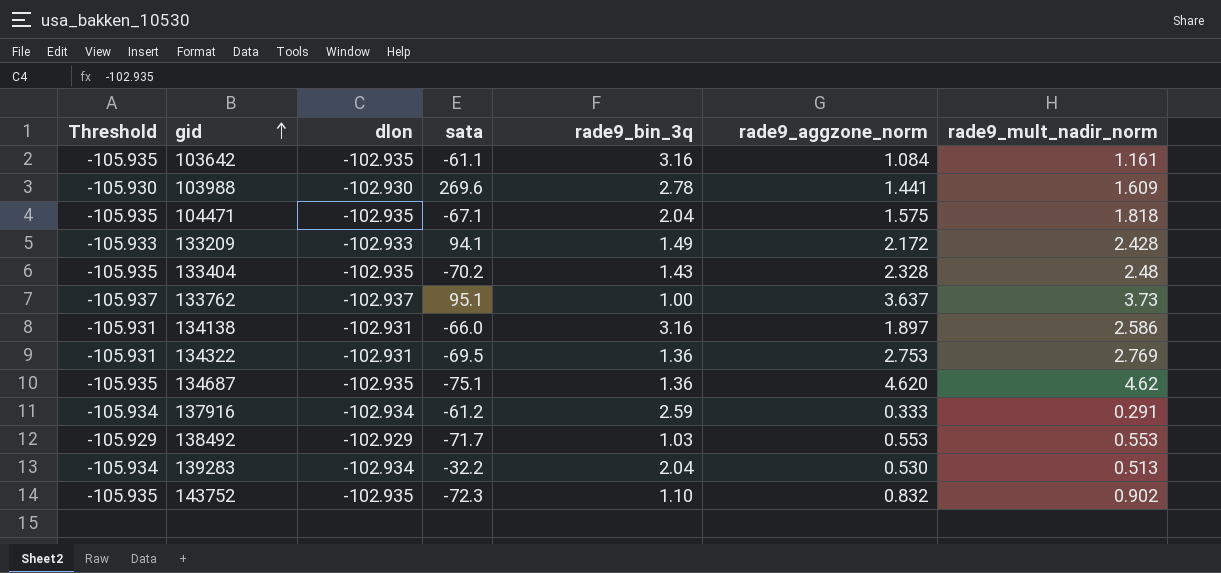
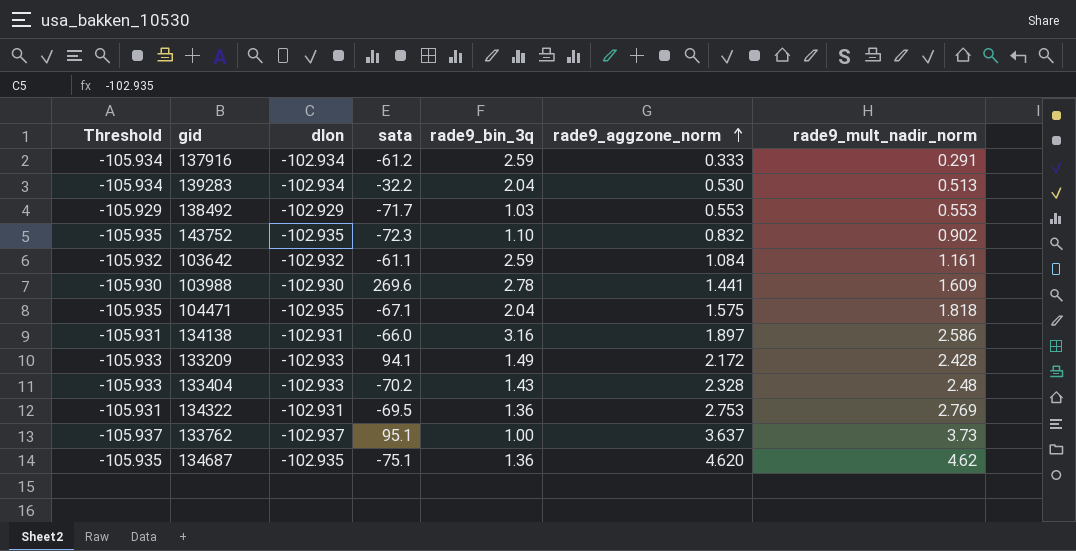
row order: gid ascending -> rade9_aggzone_norm ascending
103642 | Threshold: -105.935 -> -105.932
103642 | dlon: -102.935 -> -102.932
103642 | rade9_bin_3q: 3.16 -> 2.59
133404 | Threshold: -105.935 -> -105.933
133404 | dlon: -102.935 -> -102.933

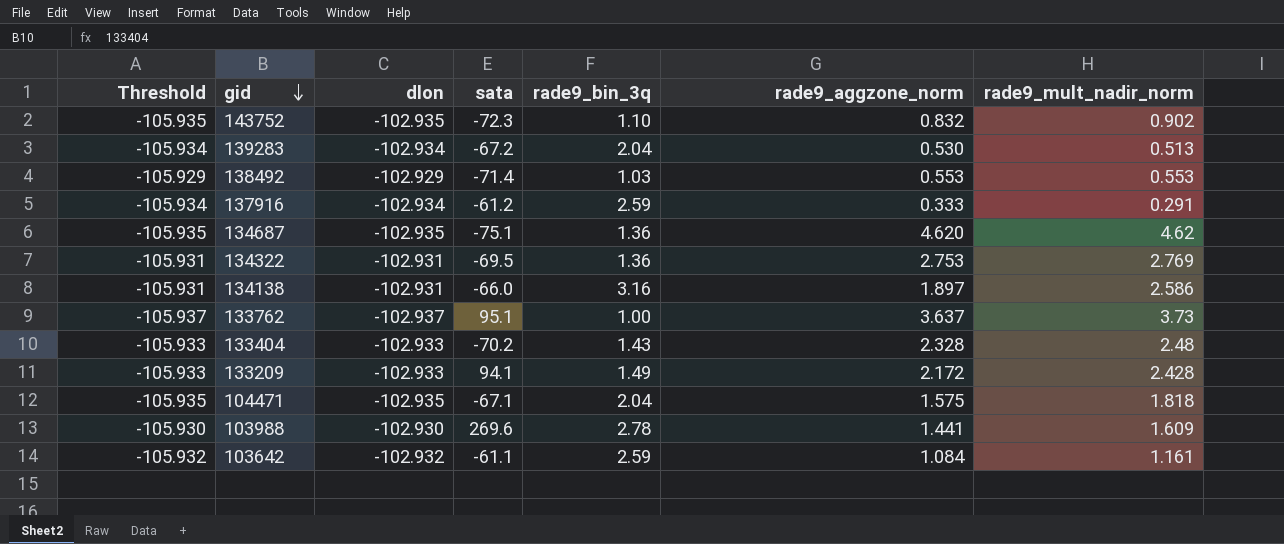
row order: rade9_aggzone_norm ascending -> gid descending
139283 | sata: -32.2 -> -67.2
138492 | sata: -71.7 -> -71.4

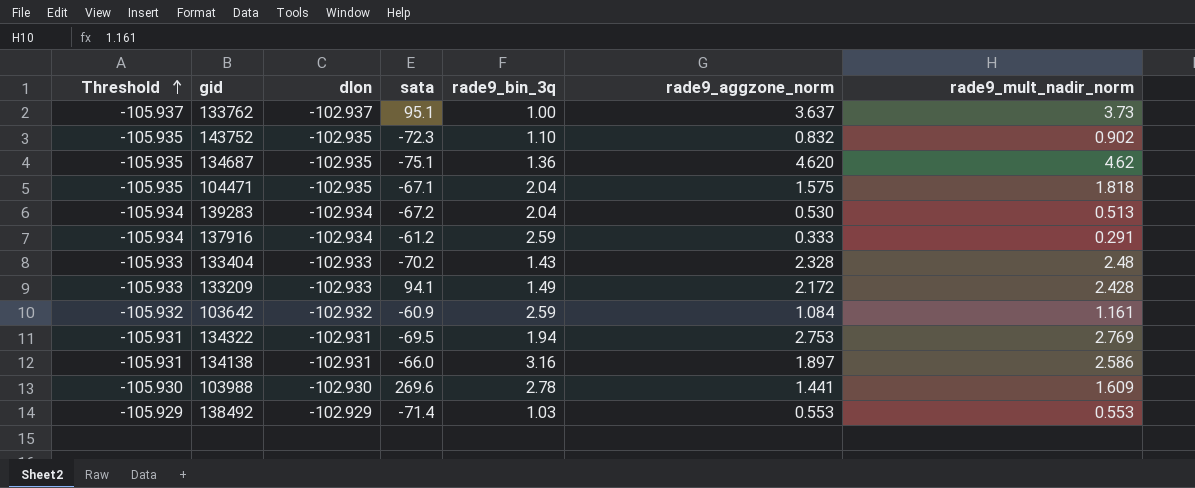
row order: gid descending -> Threshold ascending
103642 | sata: -61.1 -> -60.9
134322 | rade9_bin_3q: 1.36 -> 1.94

